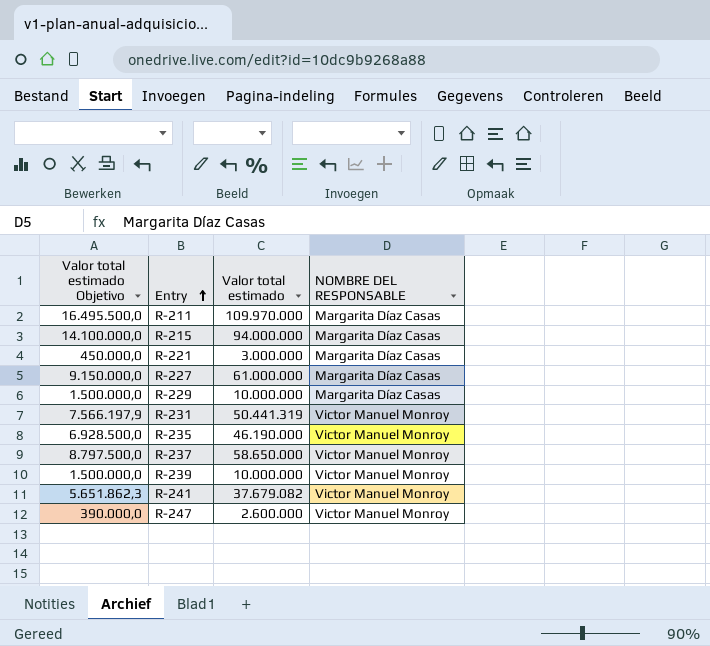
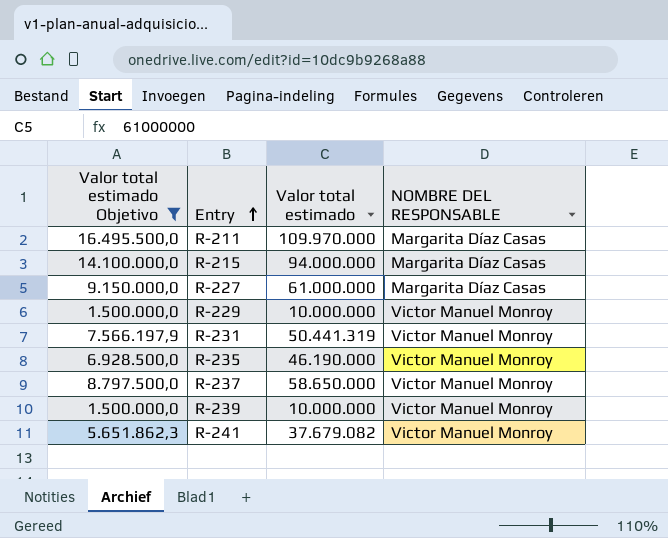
filter: none -> Valor total estimado Objetivo >= 1.500.000,0
R-229 | NOMBRE DEL RESPONSABLE: Margarita Díaz Casas -> Victor Manuel Monroy

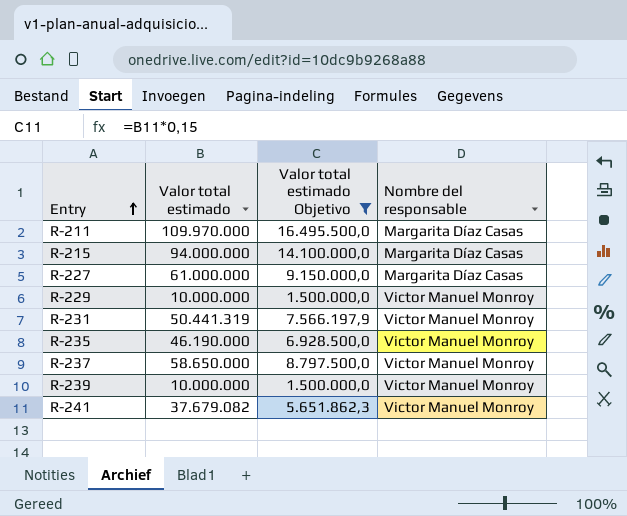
column Valor total estimado Objetivo | position: 1 -> 3
column name: NOMBRE DEL RESPONSABLE -> Nombre del responsable

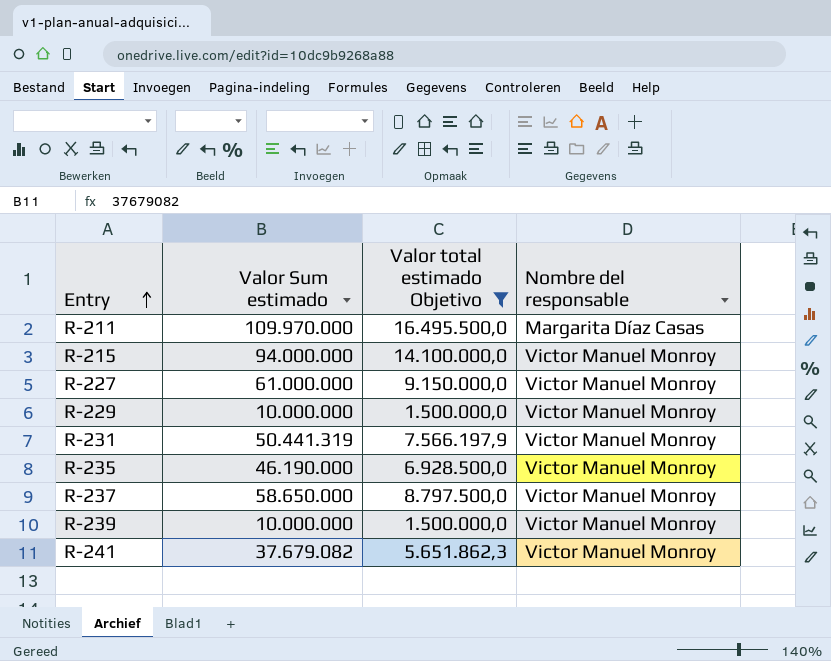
column name: Valor total estimado -> Valor Sum estimado
R-215 | Nombre del responsable: Margarita Díaz Casas -> Victor Manuel Monroy
R-227 | Nombre del responsable: Margarita Díaz Casas -> Victor Manuel Monroy

